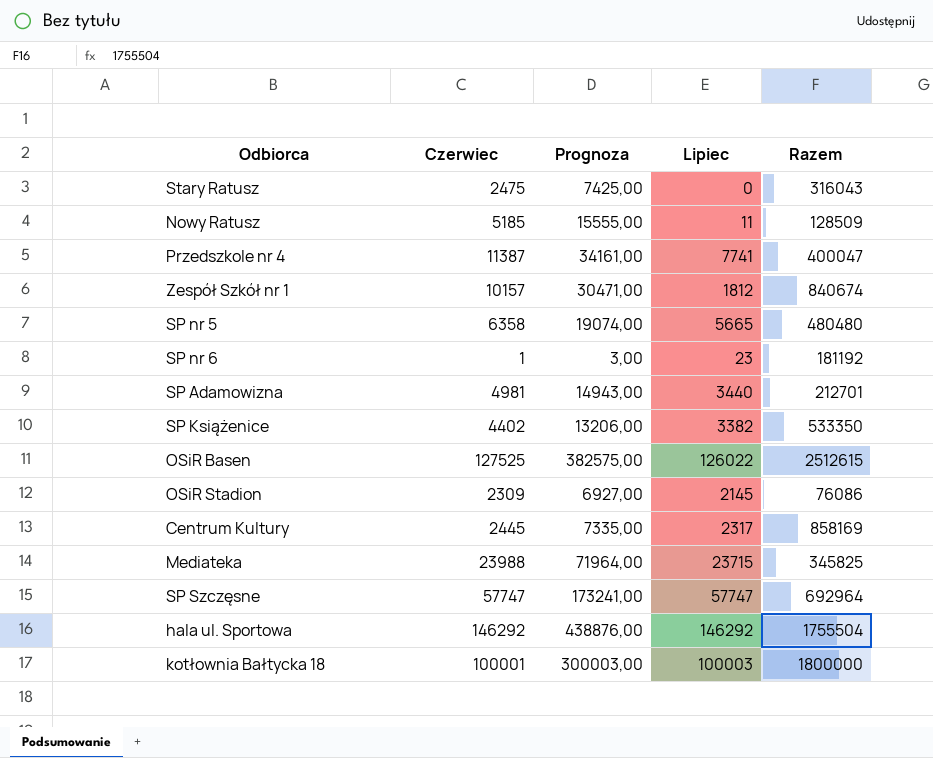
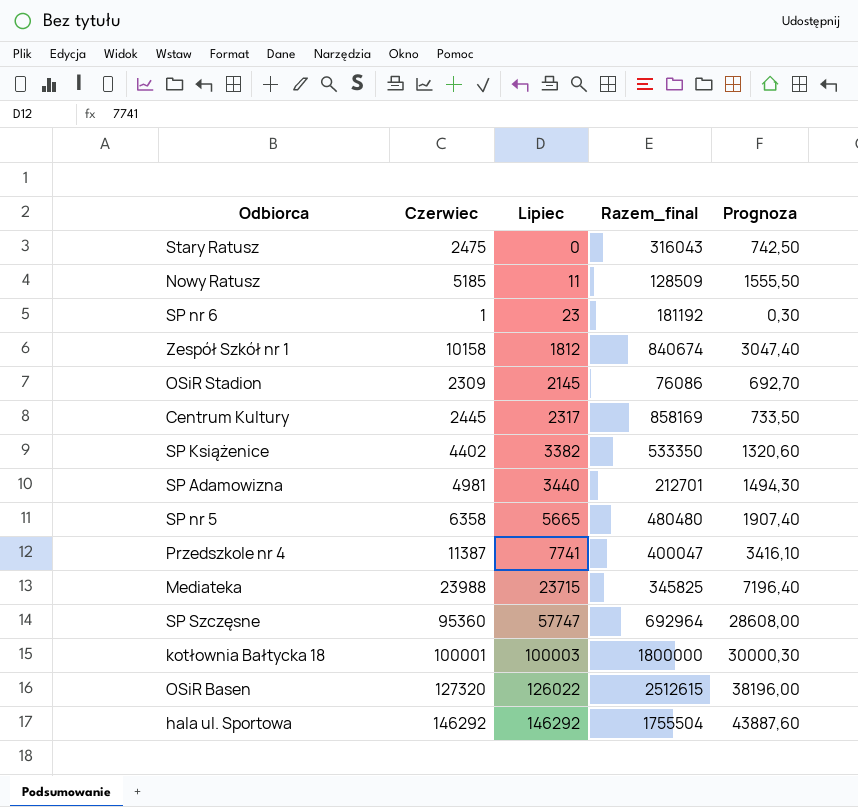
row order: none -> Lipiec ascending
column name: Razem -> Razem_final
column Prognoza | formula: [Czerwiec] * 3 -> [Czerwiec] * 0,3
column Prognoza | position: 3 -> 5
Zespół Szkół nr 1 | Czerwiec: 10157 -> 10158
SP Szczęsne | Czerwiec: 57747 -> 95360
OSiR Basen | Czerwiec: 127525 -> 127320

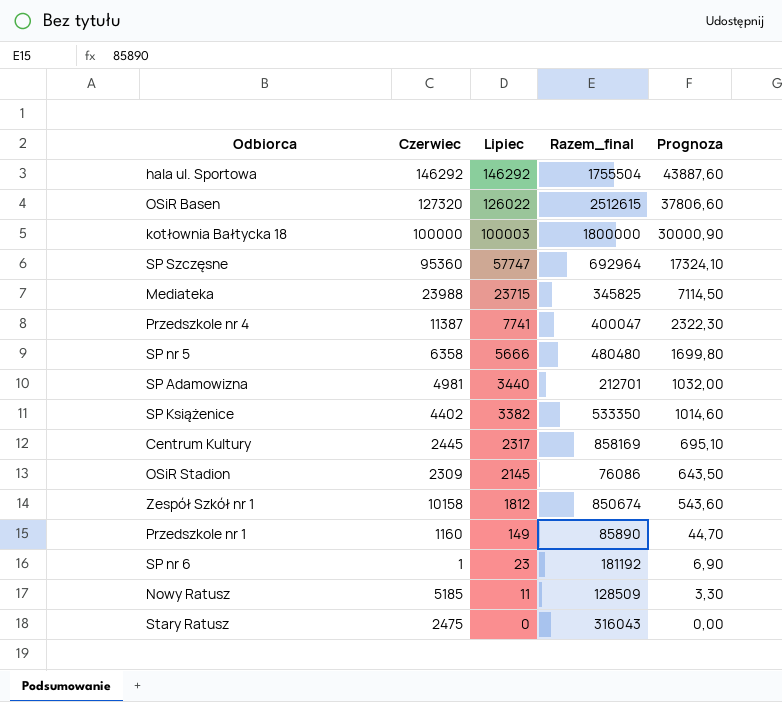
row order: Lipiec ascending -> Lipiec descending
column Prognoza | formula: [Czerwiec] * 0,3 -> [Lipiec] * 0,3
kotłownia Bałtycka 18 | Czerwiec: 100001 -> 100000
SP nr 5 | Lipiec: 5665 -> 5666
Zespół Szkół nr 1 | Razem_final: 840674 -> 850674
row Przedszkole nr 1: none -> 1160 | 149 | 85890 | 44,70

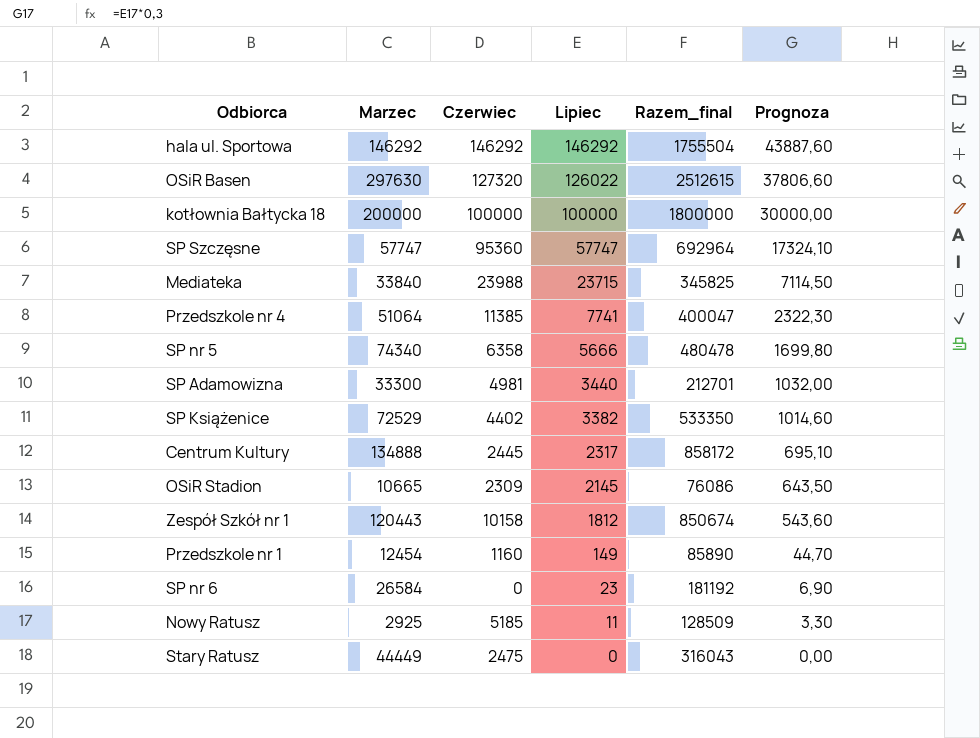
column Marzec | position: none -> 2
kotłownia Bałtycka 18 | Lipiec: 100003 -> 100000
kotłownia Bałtycka 18 | Prognoza: 30000,90 -> 30000,00
Przedszkole nr 4 | Czerwiec: 11387 -> 11385
SP nr 5 | Razem_final: 480480 -> 480478
Centrum Kultury | Razem_final: 858169 -> 858172
SP nr 6 | Czerwiec: 1 -> 0

